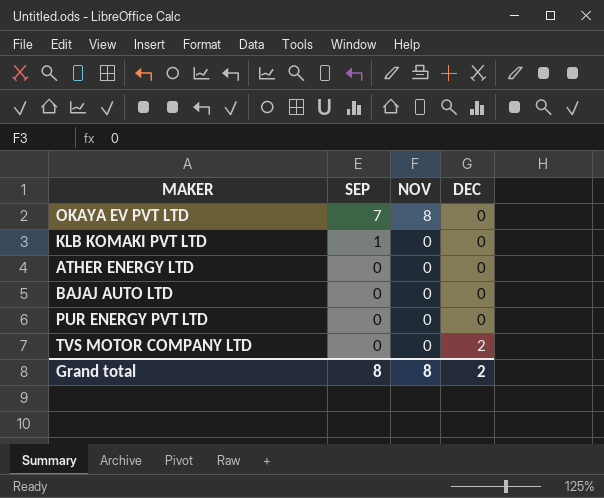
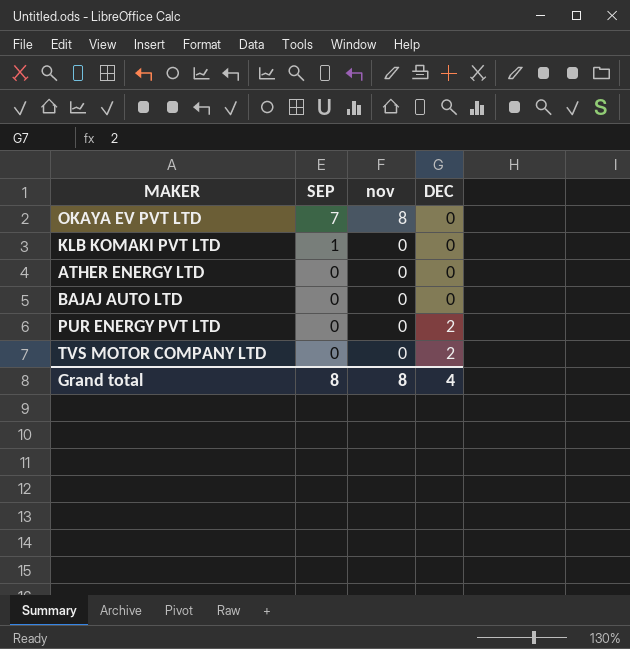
column name: NOV -> nov
PUR ENERGY PVT LTD | DEC: 0 -> 2
Grand total | DEC: 2 -> 4

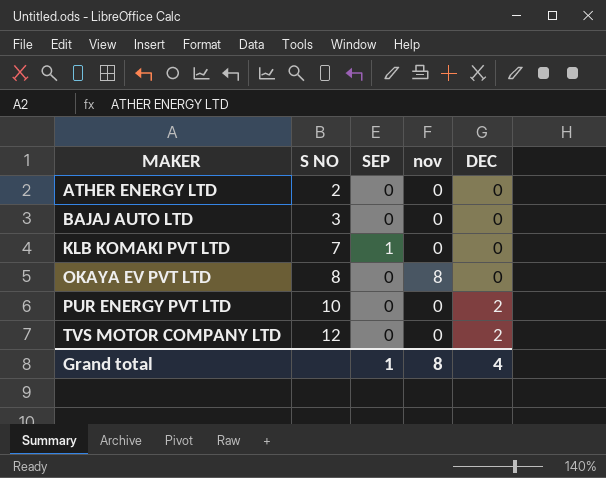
row order: SEP descending -> MAKER ascending
column S NO | position: none -> 2
OKAYA EV PVT LTD | SEP: 7 -> 0
Grand total | SEP: 8 -> 1

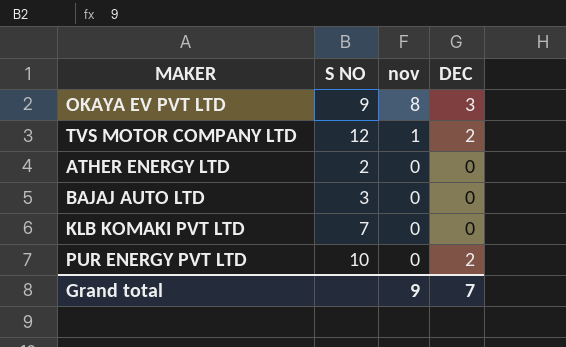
row order: MAKER ascending -> nov descending
column SEP | position: 3 -> none
OKAYA EV PVT LTD | S NO: 8 -> 9
OKAYA EV PVT LTD | DEC: 0 -> 3
TVS MOTOR COMPANY LTD | nov: 0 -> 1
Grand total | nov: 8 -> 9
Grand total | DEC: 4 -> 7

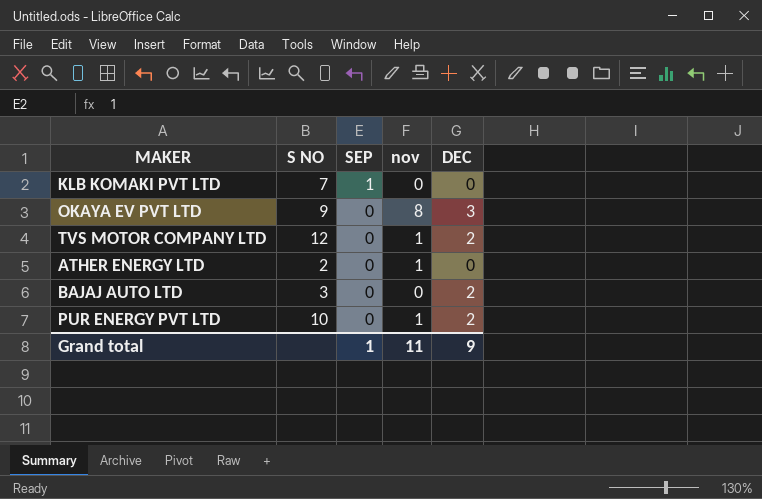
row order: nov descending -> SEP descending
column SEP | position: none -> 3
ATHER ENERGY LTD | nov: 0 -> 1
BAJAJ AUTO LTD | DEC: 0 -> 2
PUR ENERGY PVT LTD | nov: 0 -> 1
Grand total | nov: 9 -> 11
Grand total | DEC: 7 -> 9

